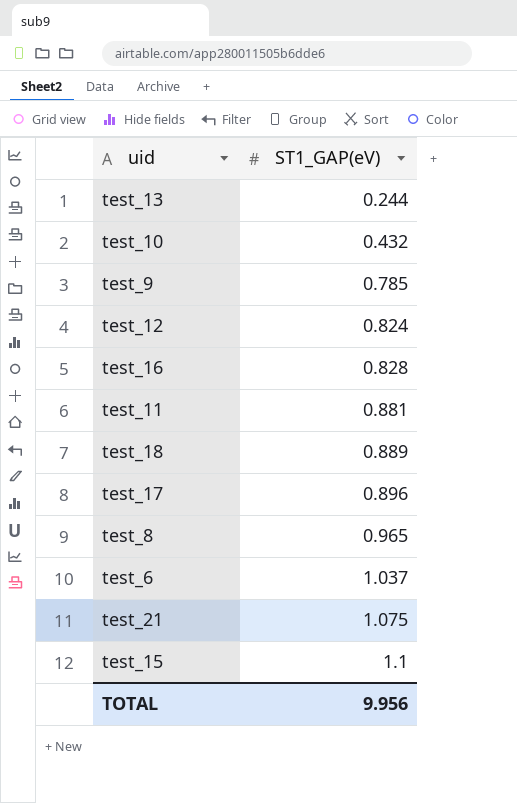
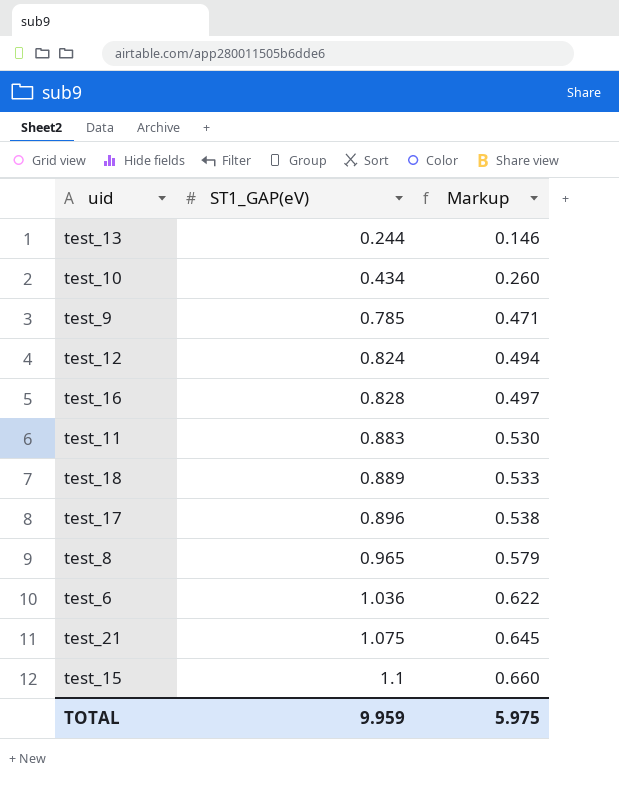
column Markup | formula: none -> [ST1_GAP(eV)] * 0.6
test_10 | ST1_GAP(eV): 0.432 -> 0.434
test_11 | ST1_GAP(eV): 0.881 -> 0.883
test_6 | ST1_GAP(eV): 1.037 -> 1.036
TOTAL | ST1_GAP(eV): 9.956 -> 9.959

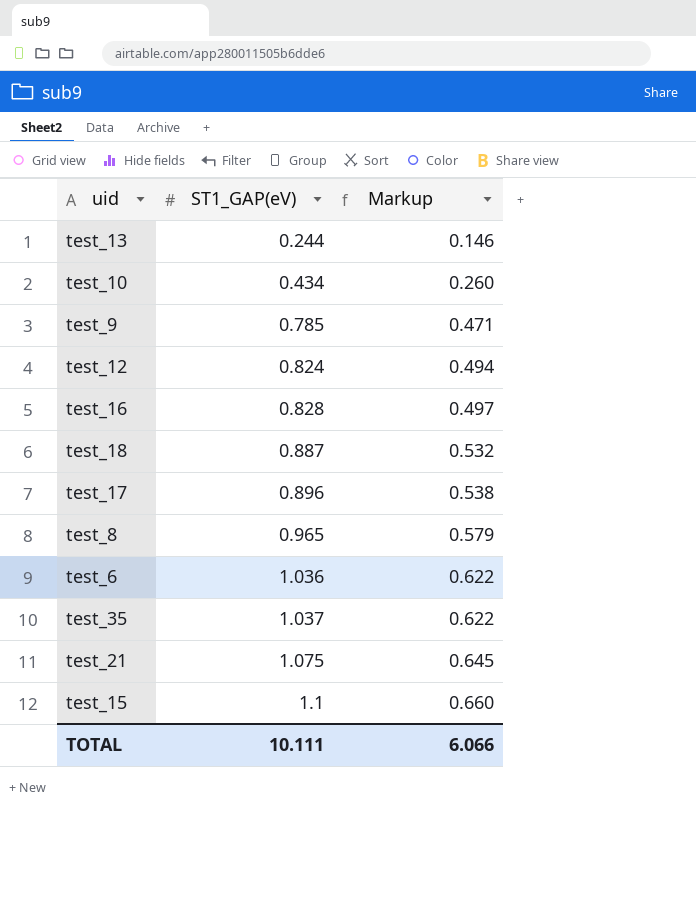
row test_11: 0.883 | 0.530 -> none
test_18 | ST1_GAP(eV): 0.889 -> 0.887
test_18 | Markup: 0.533 -> 0.532
row test_35: none -> 1.037 | 0.622
TOTAL | ST1_GAP(eV): 9.959 -> 10.111
TOTAL | Markup: 5.975 -> 6.066

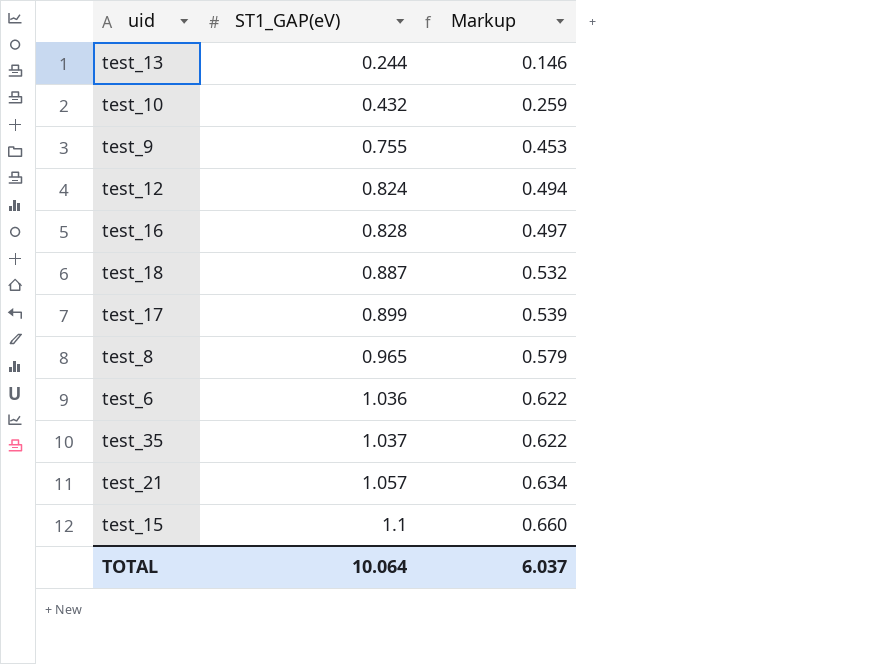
test_10 | ST1_GAP(eV): 0.434 -> 0.432
test_10 | Markup: 0.260 -> 0.259
test_9 | ST1_GAP(eV): 0.785 -> 0.755
test_9 | Markup: 0.471 -> 0.453
test_17 | ST1_GAP(eV): 0.896 -> 0.899
test_17 | Markup: 0.538 -> 0.539
test_21 | ST1_GAP(eV): 1.075 -> 1.057
test_21 | Markup: 0.645 -> 0.634
TOTAL | ST1_GAP(eV): 10.111 -> 10.064
TOTAL | Markup: 6.066 -> 6.037

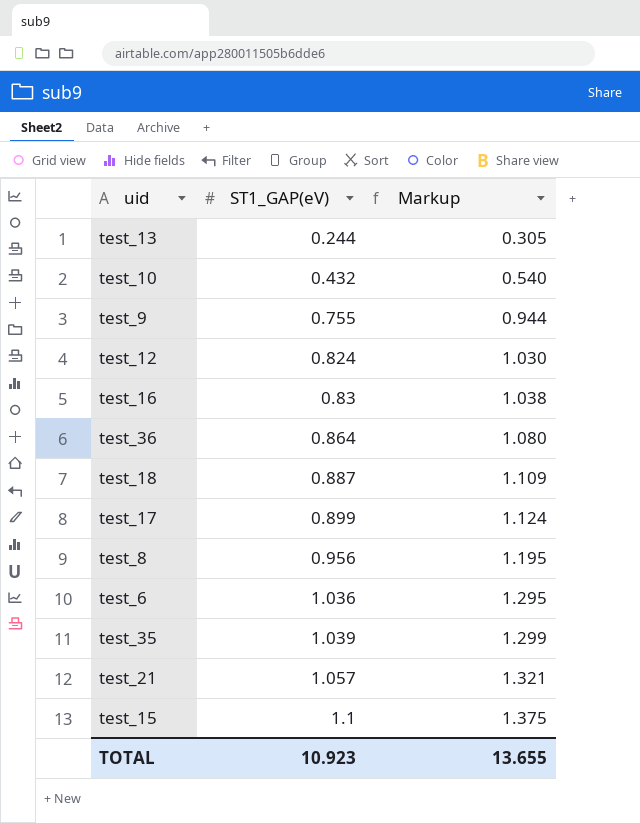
column Markup | formula: [ST1_GAP(eV)] * 0.6 -> [ST1_GAP(eV)] * 1.25
test_16 | ST1_GAP(eV): 0.828 -> 0.83
row test_36: none -> 0.864 | 1.080
test_8 | ST1_GAP(eV): 0.965 -> 0.956
test_35 | ST1_GAP(eV): 1.037 -> 1.039
TOTAL | ST1_GAP(eV): 10.064 -> 10.923
TOTAL | Markup: 6.037 -> 13.655

